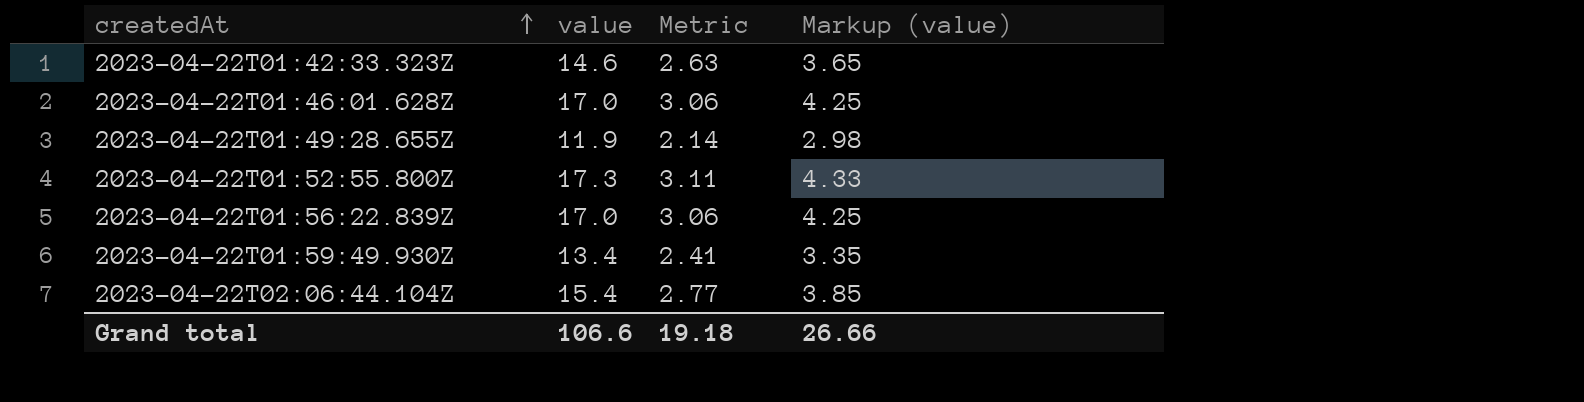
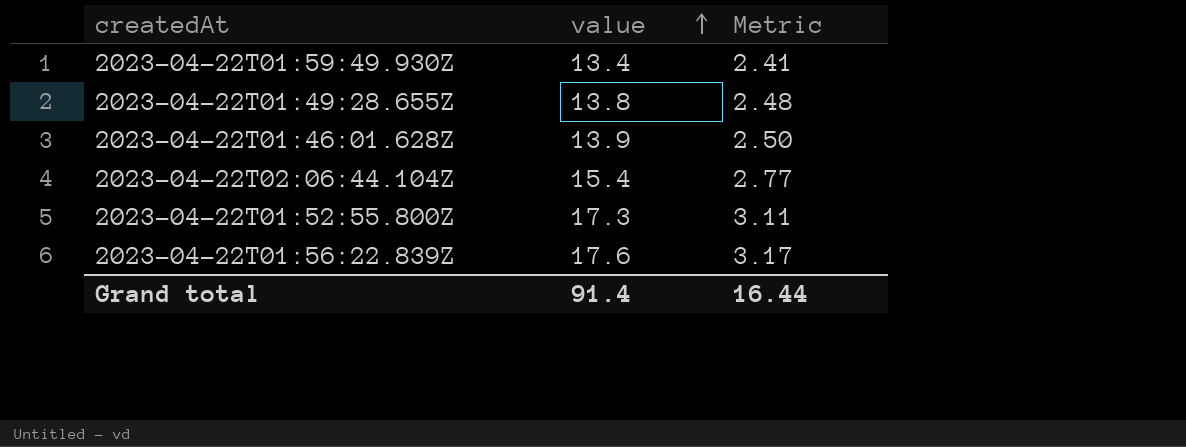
row order: createdAt ascending -> value ascending
column Markup (value) | formula: [value] * 0.25 -> none
row 2023-04-22T01:42:33.323Z: 14.6 | 2.63 | 3.65 -> none
2023-04-22T01:49:28.655Z | value: 11.9 -> 13.8
2023-04-22T01:49:28.655Z | Metric: 2.14 -> 2.48
2023-04-22T01:46:01.628Z | value: 17.0 -> 13.9
2023-04-22T01:46:01.628Z | Metric: 3.06 -> 2.50
2023-04-22T01:56:22.839Z | value: 17.0 -> 17.6
2023-04-22T01:56:22.839Z | Metric: 3.06 -> 3.17
Grand total | value: 106.6 -> 91.4
Grand total | Metric: 19.18 -> 16.44

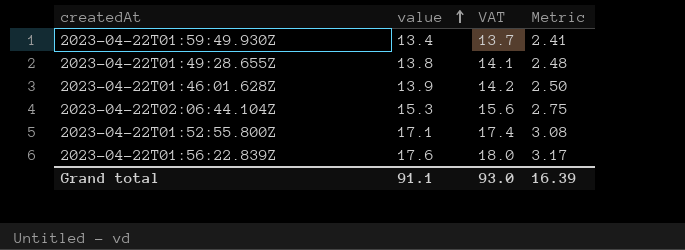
column VAT | formula: none -> [value] * 1.02
2023-04-22T02:06:44.104Z | value: 15.4 -> 15.3
2023-04-22T02:06:44.104Z | Metric: 2.77 -> 2.75
2023-04-22T01:52:55.800Z | value: 17.3 -> 17.1
2023-04-22T01:52:55.800Z | Metric: 3.11 -> 3.08
Grand total | value: 91.4 -> 91.1
Grand total | Metric: 16.44 -> 16.39

